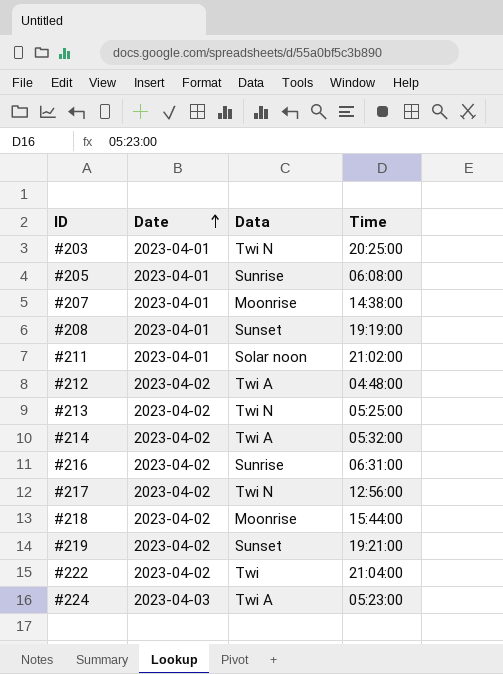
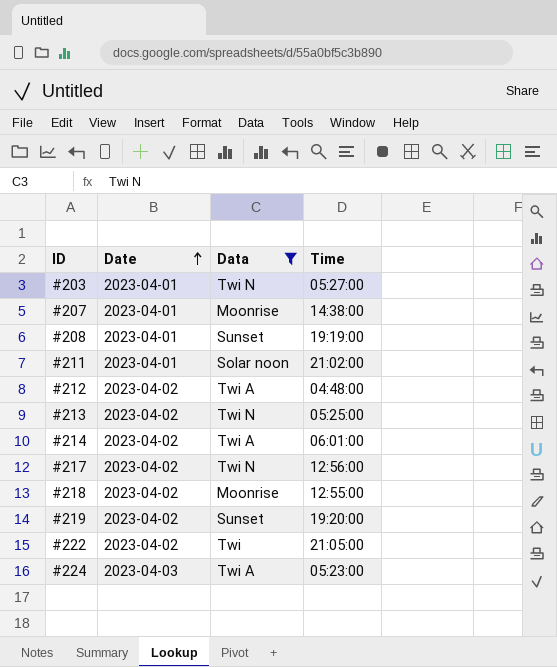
filter: none -> Data != Sunrise
#203 | Time: 20:25:00 -> 05:27:00
#214 | Time: 05:32:00 -> 06:01:00
#218 | Time: 15:44:00 -> 12:55:00
#219 | Time: 19:21:00 -> 19:20:00
#222 | Time: 21:04:00 -> 21:05:00

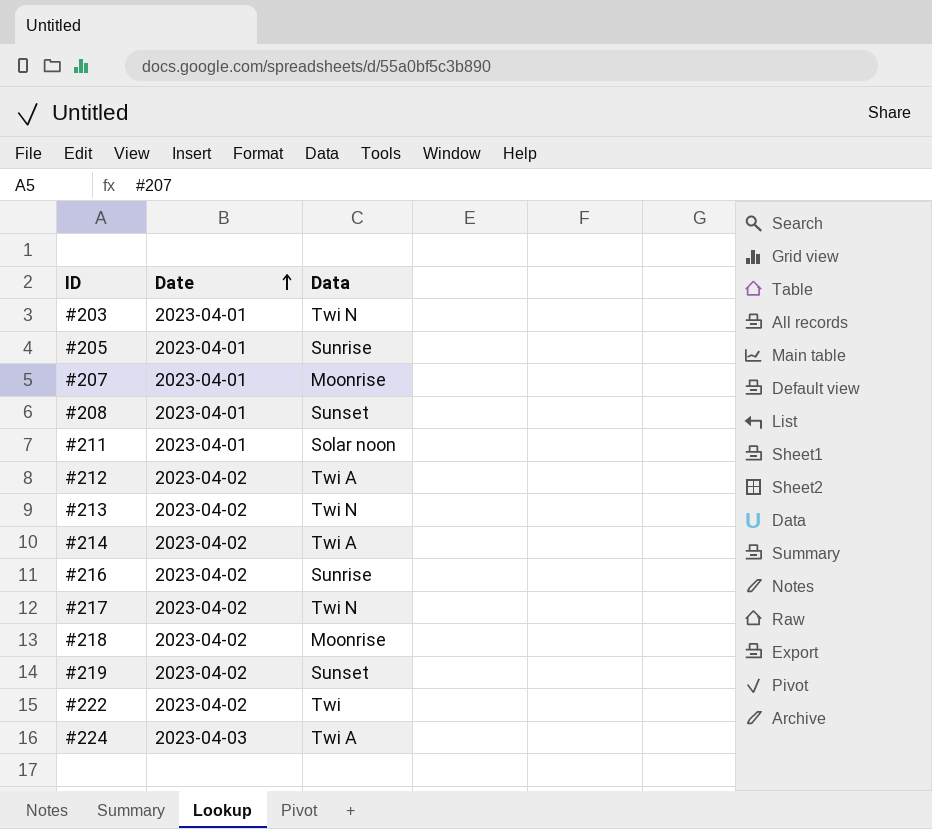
filter: Data != Sunrise -> none
column Time | position: 4 -> none

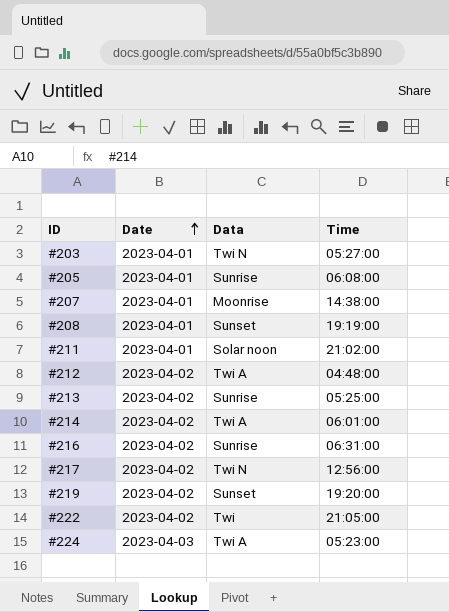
column Time | position: none -> 4
row #218: 2023-04-02 | Moonrise -> none
#213 | Data: Twi N -> Sunrise

